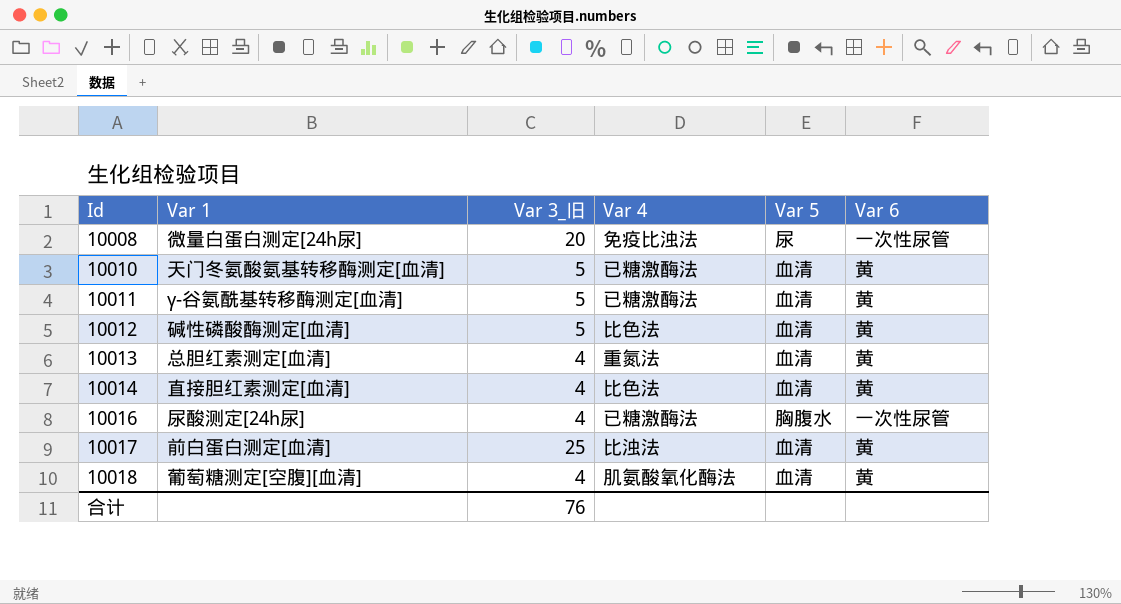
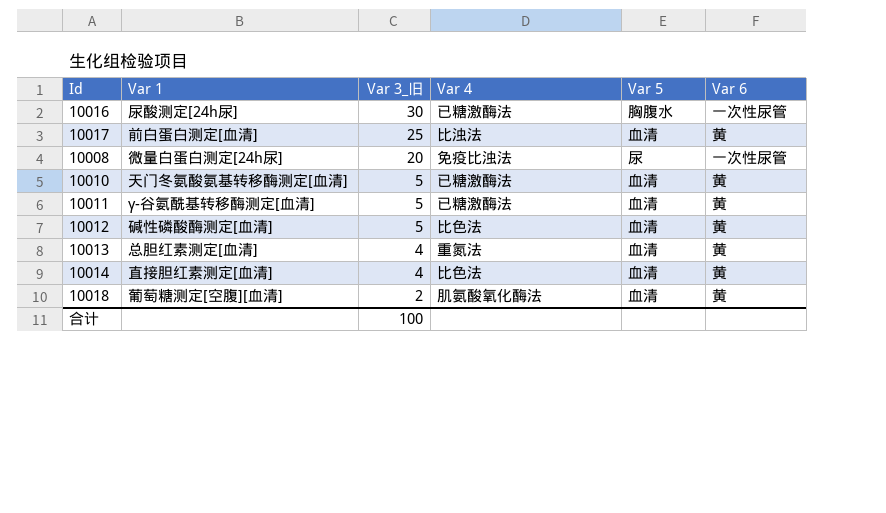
row order: Id ascending -> Var 3_旧 descending
10016 | Var 3_旧: 4 -> 30
10018 | Var 3_旧: 4 -> 2
合计 | Var 3_旧: 76 -> 100

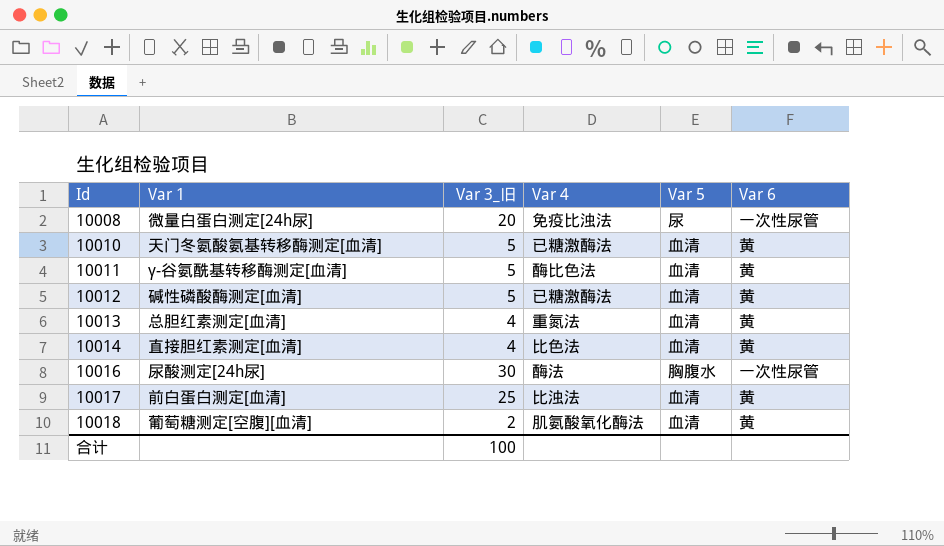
row order: Var 3_旧 descending -> Id ascending
10011 | Var 4: 已糖激酶法 -> 酶比色法
10012 | Var 4: 比色法 -> 已糖激酶法
10016 | Var 4: 已糖激酶法 -> 酶法

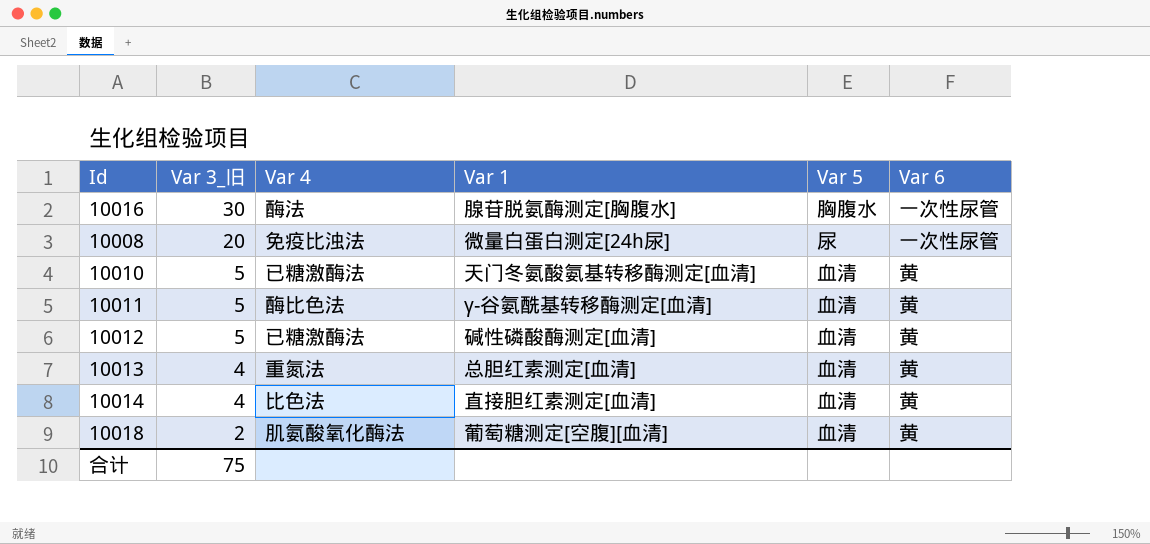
row order: Id ascending -> Var 3_旧 descending
column Var 1 | position: 2 -> 4
row 10017: 前白蛋白测定[血清] | 25 | 比浊法 | 血清 | 黄 -> none
10016 | Var 1: 尿酸测定[24h尿] -> 腺苷脱氨酶测定[胸腹水]
合计 | Var 3_旧: 100 -> 75

